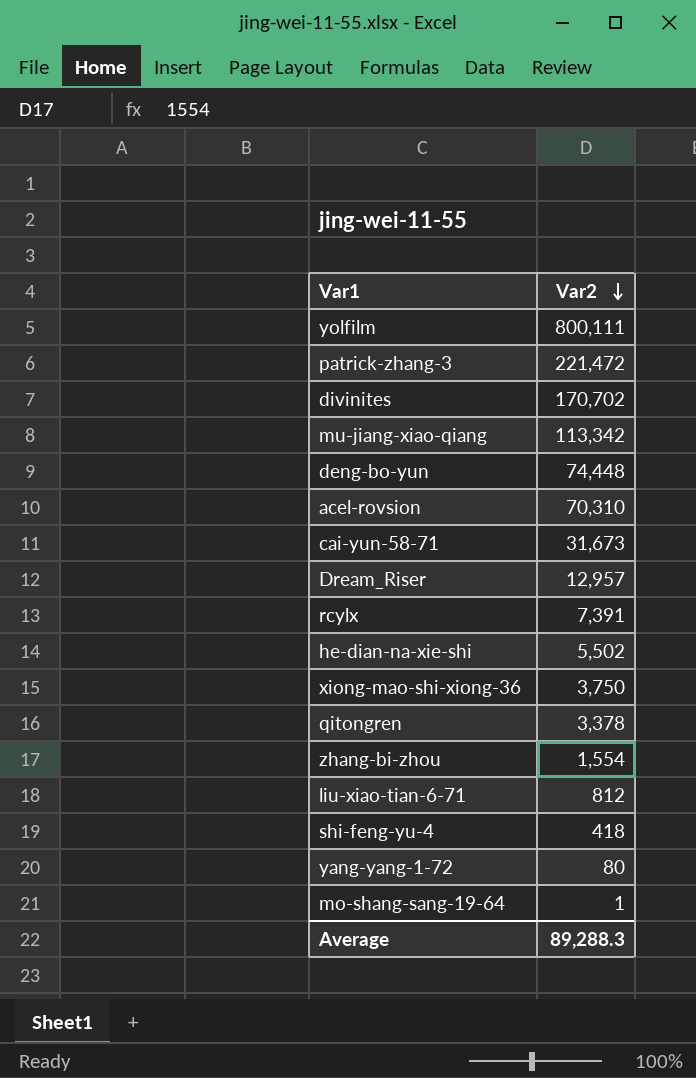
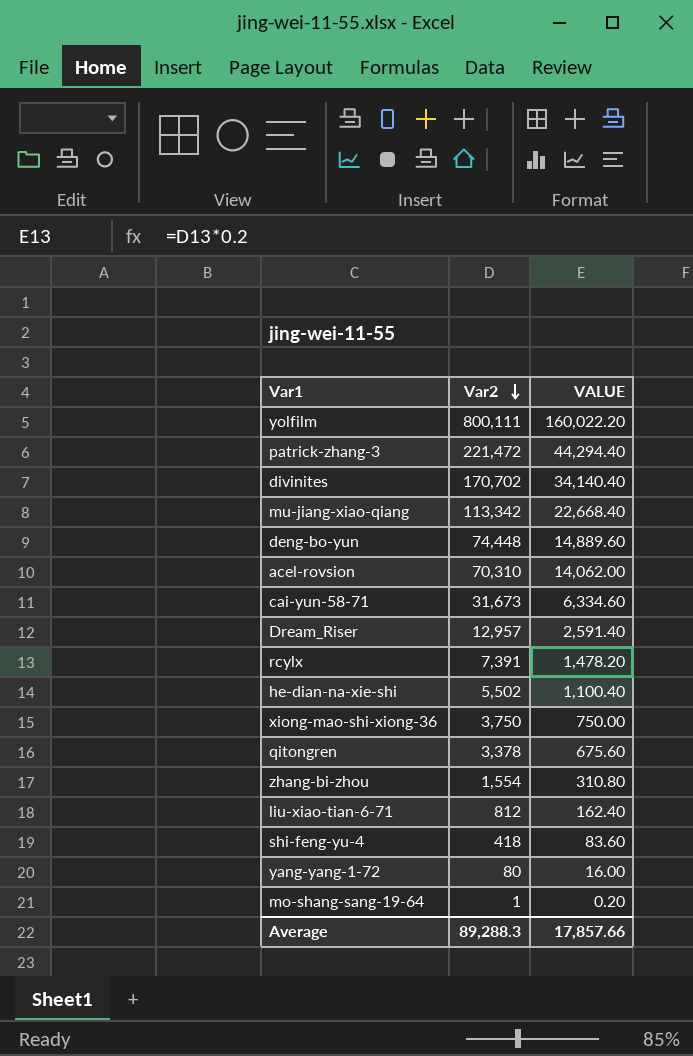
column VALUE | formula: none -> [Var2] * 0.2

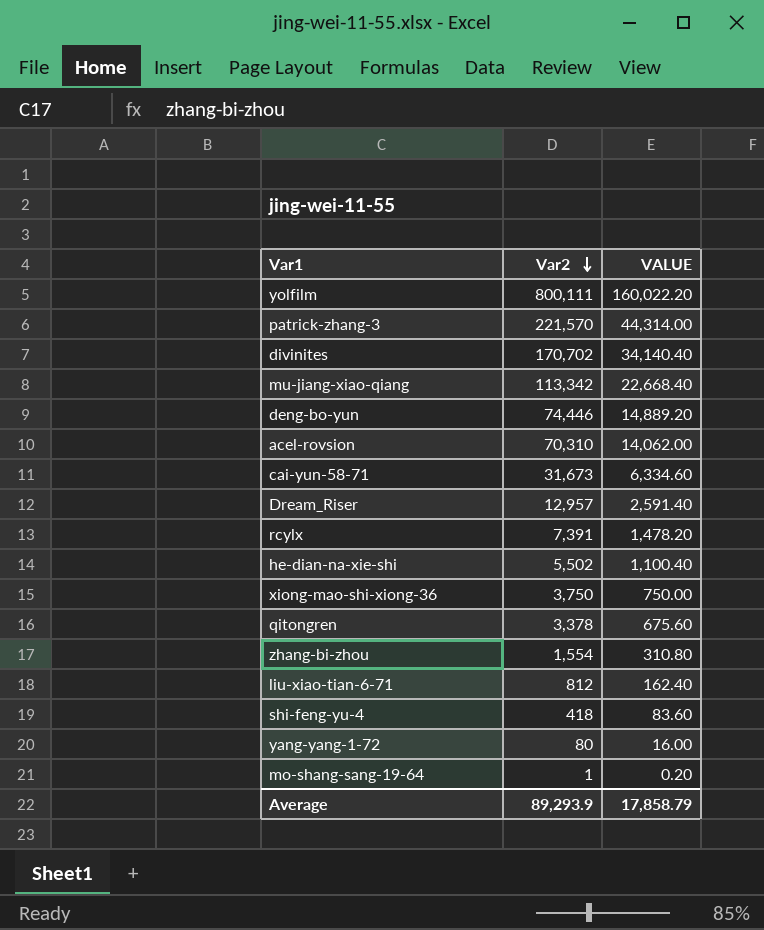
patrick-zhang-3 | Var2: 221,472 -> 221,570
patrick-zhang-3 | VALUE: 44,294.40 -> 44,314.00
deng-bo-yun | Var2: 74,448 -> 74,446
deng-bo-yun | VALUE: 14,889.60 -> 14,889.20
Average | Var2: 89,288.3 -> 89,293.9
Average | VALUE: 17,857.66 -> 17,858.79

